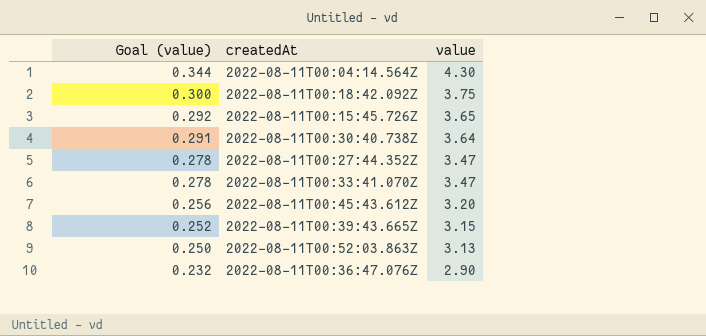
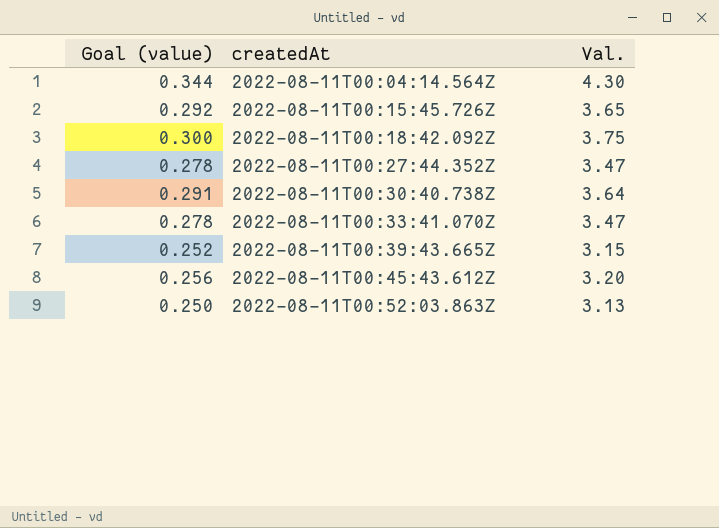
row order: Goal (value) descending -> createdAt ascending
column name: value -> Val.
row 2022-08-11T00:36:47.076Z: 0.232 | 2.90 -> none

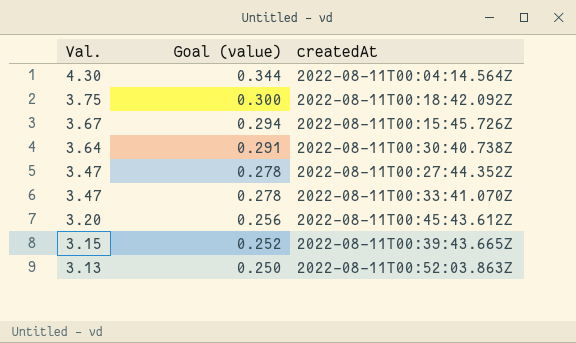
row order: createdAt ascending -> Val. descending
column Val. | position: 3 -> 1
2022-08-11T00:15:45.726Z | Val.: 3.65 -> 3.67
2022-08-11T00:15:45.726Z | Goal (value): 0.292 -> 0.294

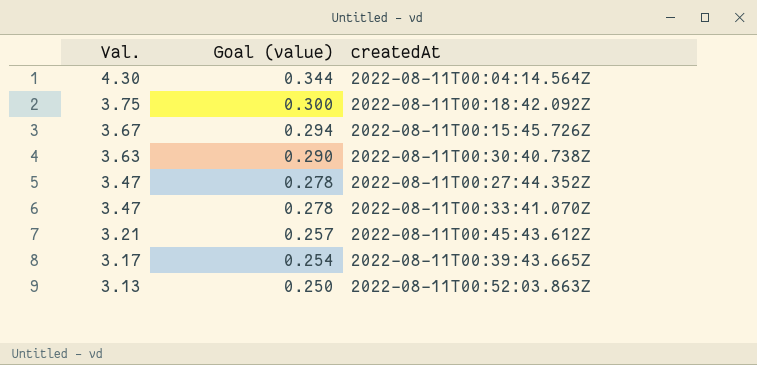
2022-08-11T00:30:40.738Z | Val.: 3.64 -> 3.63
2022-08-11T00:30:40.738Z | Goal (value): 0.291 -> 0.290
2022-08-11T00:45:43.612Z | Val.: 3.20 -> 3.21
2022-08-11T00:45:43.612Z | Goal (value): 0.256 -> 0.257
2022-08-11T00:39:43.665Z | Val.: 3.15 -> 3.17
2022-08-11T00:39:43.665Z | Goal (value): 0.252 -> 0.254

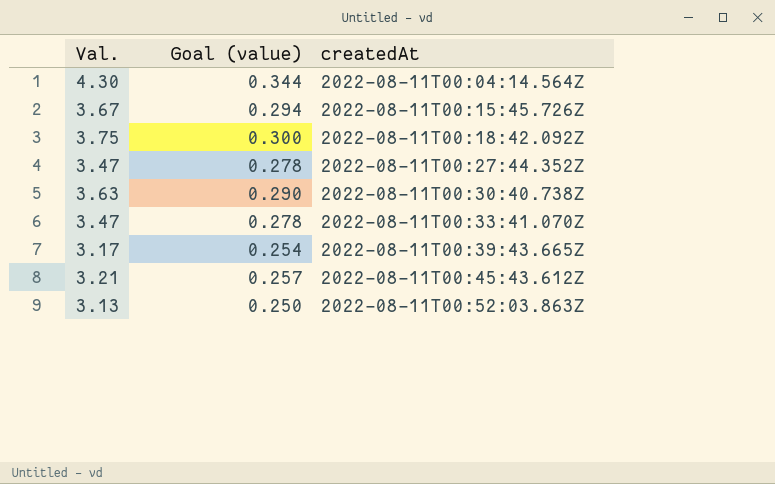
row order: Val. descending -> createdAt ascending

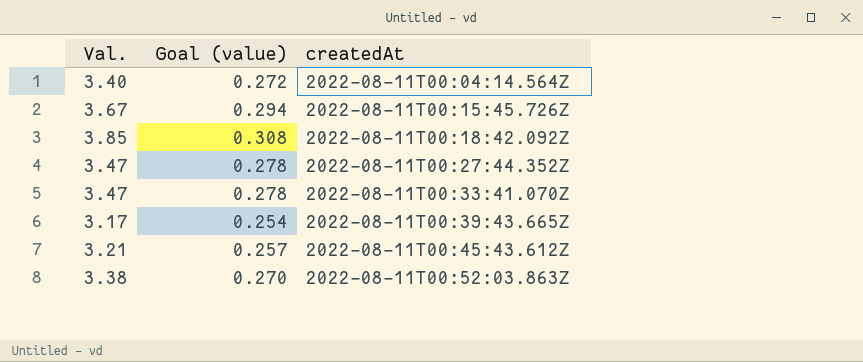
row 2022-08-11T00:30:40.738Z: 3.63 | 0.290 -> none
2022-08-11T00:04:14.564Z | Val.: 4.30 -> 3.40
2022-08-11T00:04:14.564Z | Goal (value): 0.344 -> 0.272
2022-08-11T00:18:42.092Z | Val.: 3.75 -> 3.85
2022-08-11T00:18:42.092Z | Goal (value): 0.300 -> 0.308
2022-08-11T00:52:03.863Z | Val.: 3.13 -> 3.38
2022-08-11T00:52:03.863Z | Goal (value): 0.250 -> 0.270

